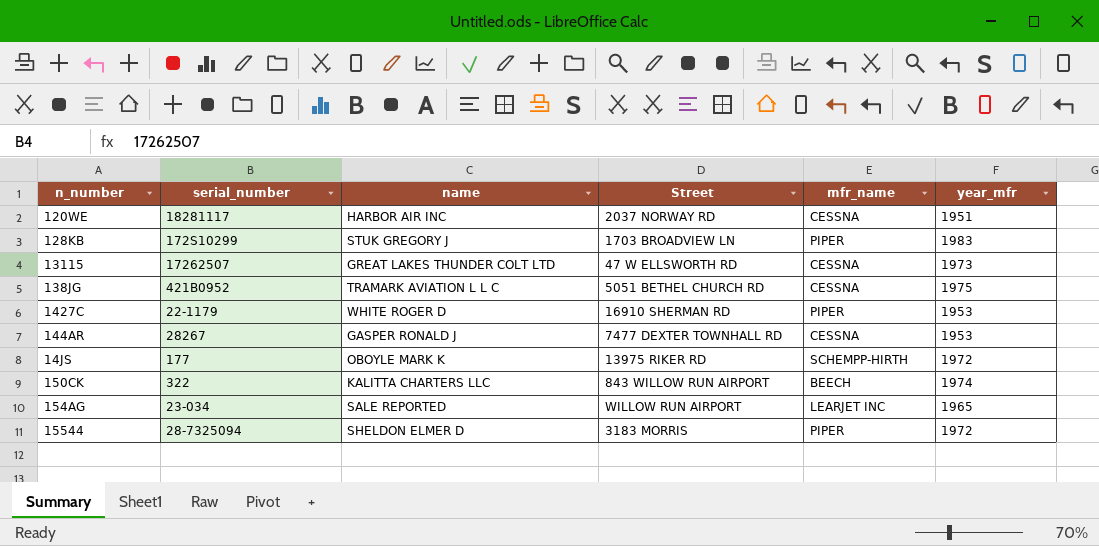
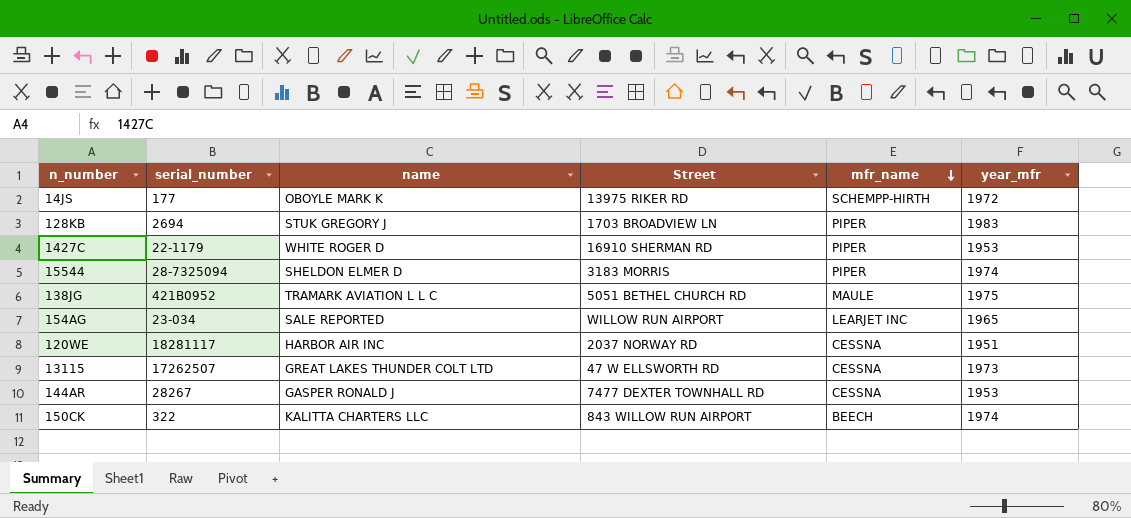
row order: none -> mfr_name descending
128KB | serial_number: 172S10299 -> 2694
15544 | year_mfr: 1972 -> 1974
138JG | mfr_name: CESSNA -> MAULE

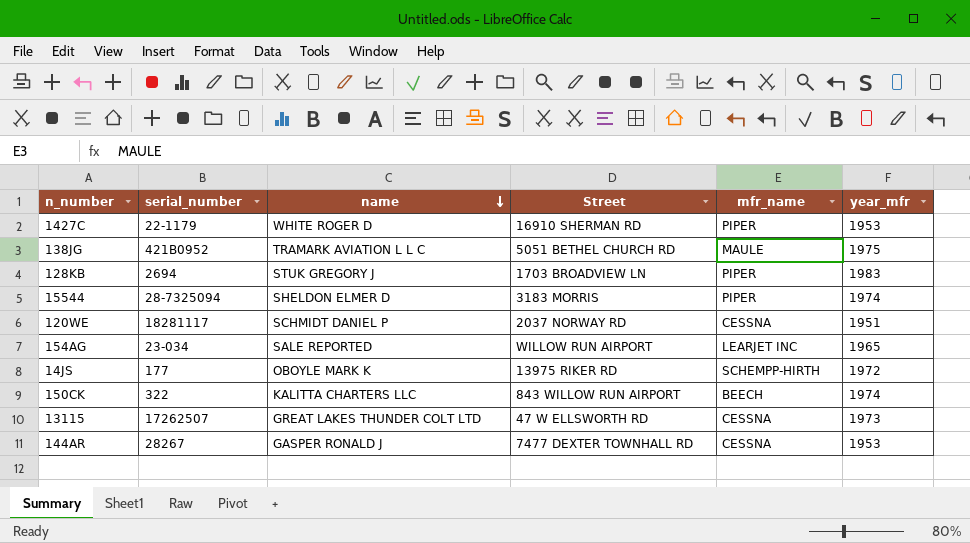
row order: mfr_name descending -> name descending
120WE | name: HARBOR AIR INC -> SCHMIDT DANIEL P

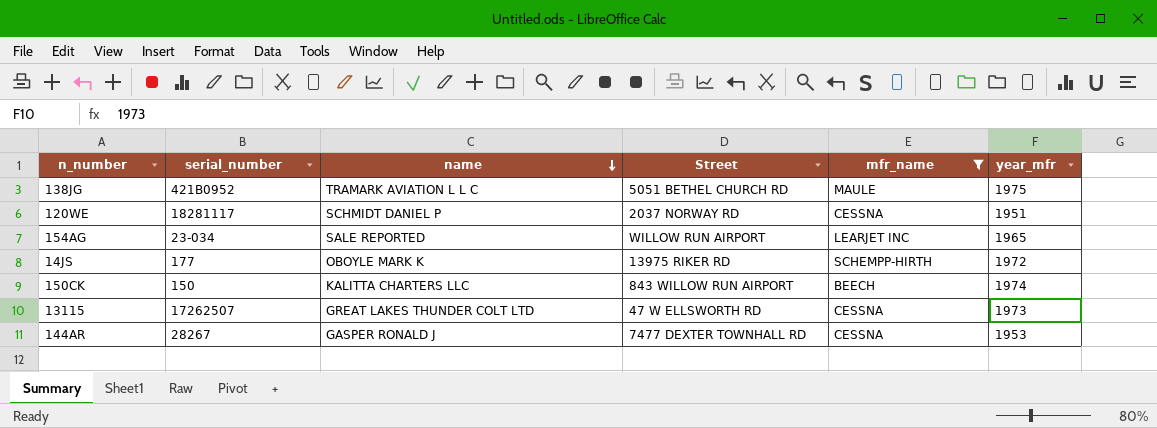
filter: none -> mfr_name != PIPER
150CK | serial_number: 322 -> 150

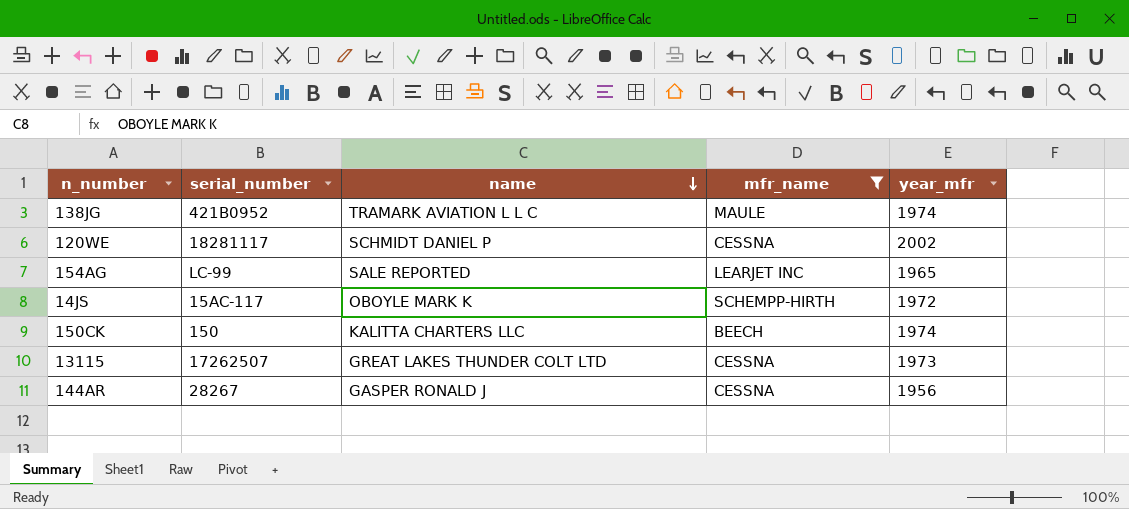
column Street | position: 4 -> none
138JG | year_mfr: 1975 -> 1974
120WE | year_mfr: 1951 -> 2002
154AG | serial_number: 23-034 -> LC-99
14JS | serial_number: 177 -> 15AC-117
144AR | year_mfr: 1953 -> 1956

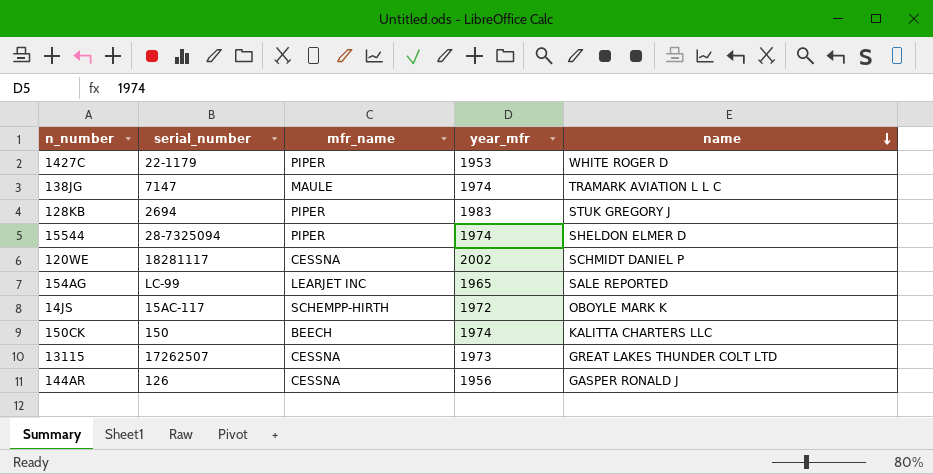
filter: mfr_name != PIPER -> none
column name | position: 3 -> 5
138JG | serial_number: 421B0952 -> 7147
144AR | serial_number: 28267 -> 126

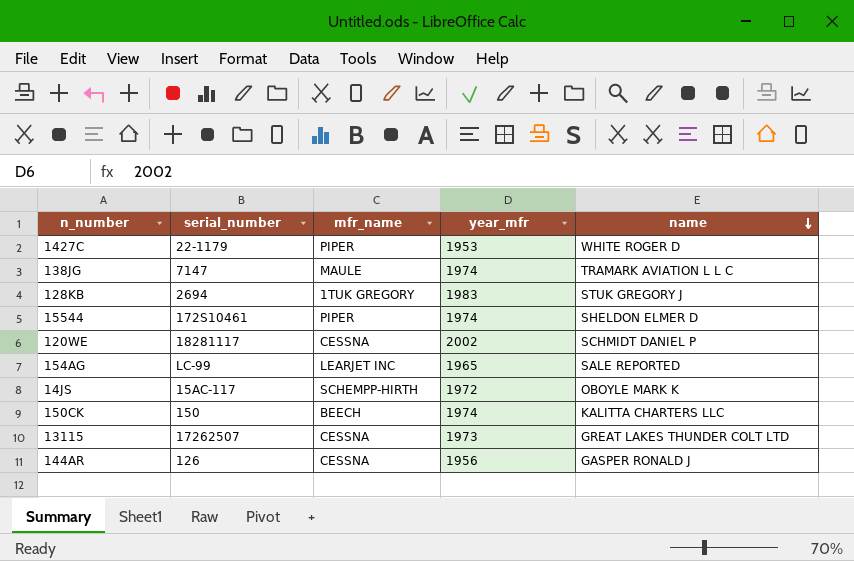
128KB | mfr_name: PIPER -> 1TUK GREGORY
15544 | serial_number: 28-7325094 -> 172S10461

